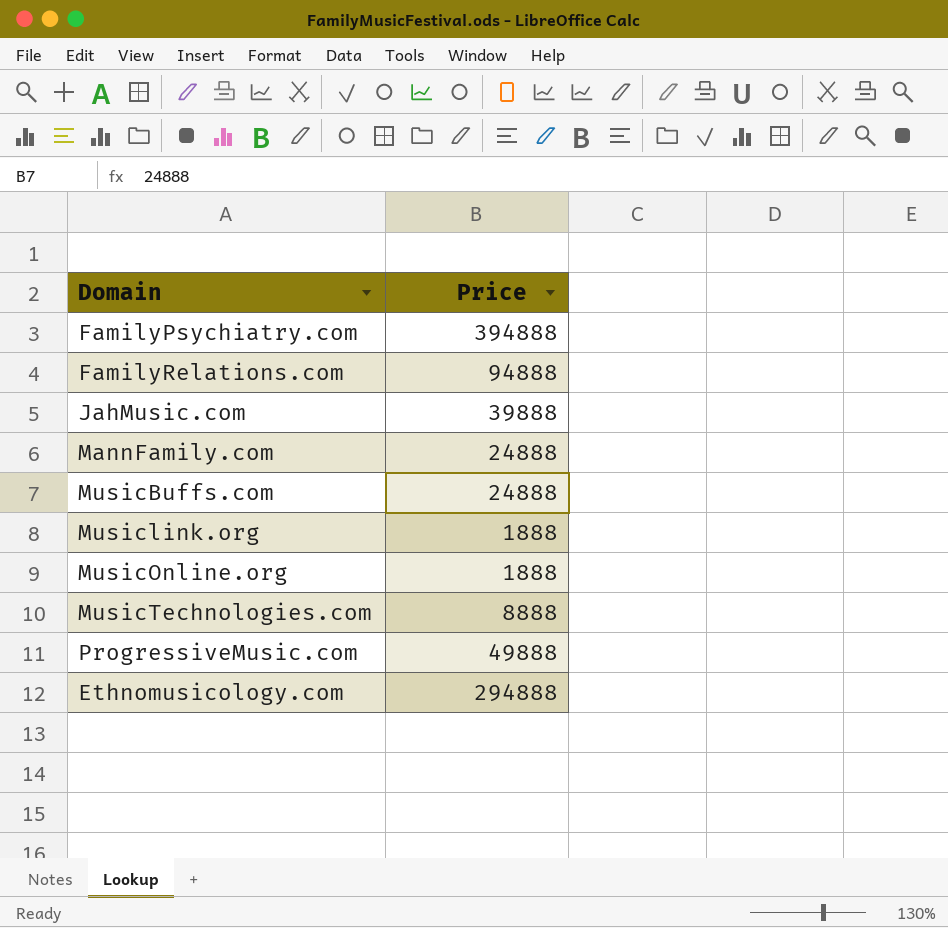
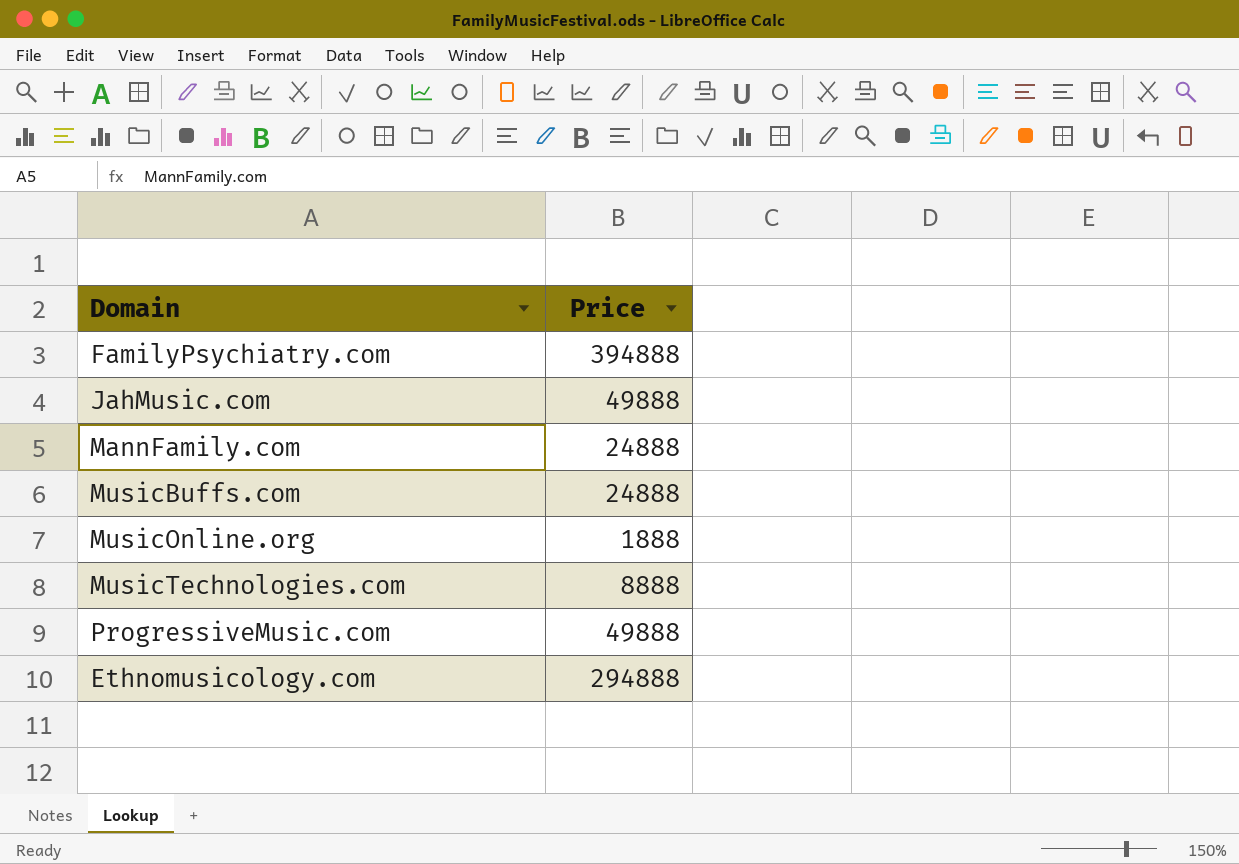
row FamilyRelations.com: 94888 -> none
row Musiclink.org: 1888 -> none
JahMusic.com | Price: 39888 -> 49888

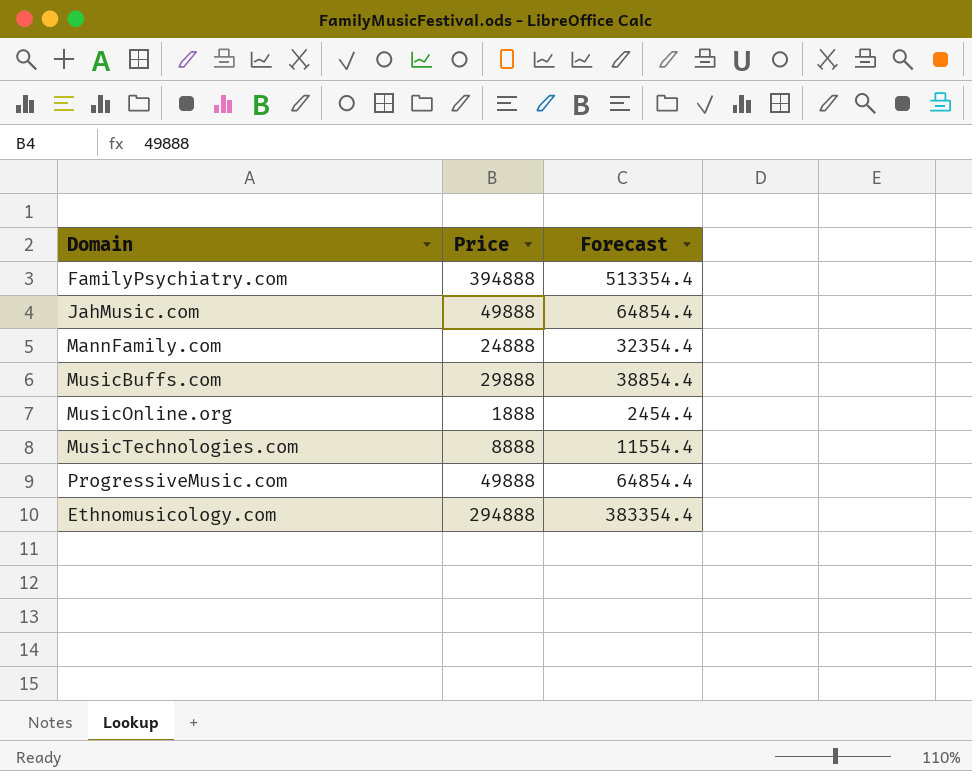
column Forecast | formula: none -> [Price] * 1.3
MusicBuffs.com | Price: 24888 -> 29888

